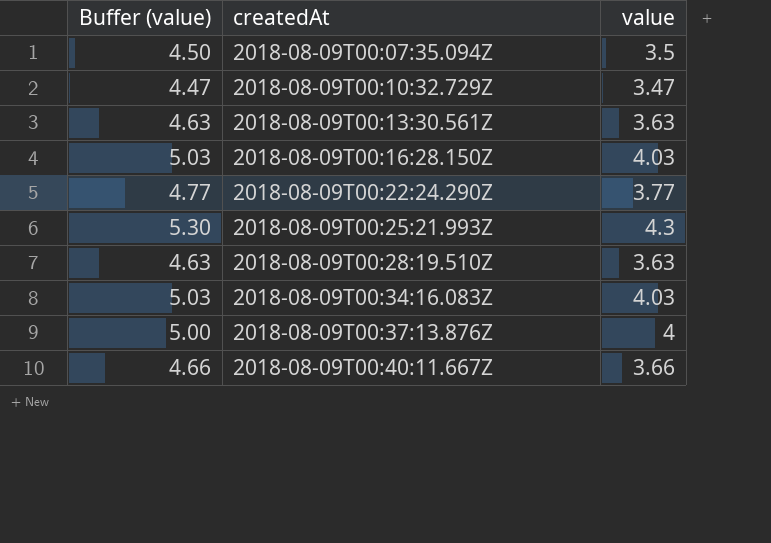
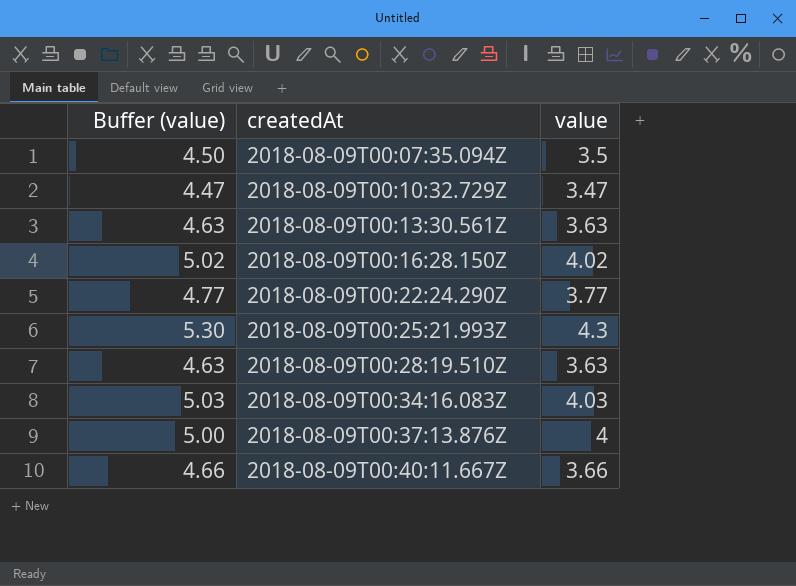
2018-08-09T00:16:28.150Z | Buffer (value): 5.03 -> 5.02
2018-08-09T00:16:28.150Z | value: 4.03 -> 4.02

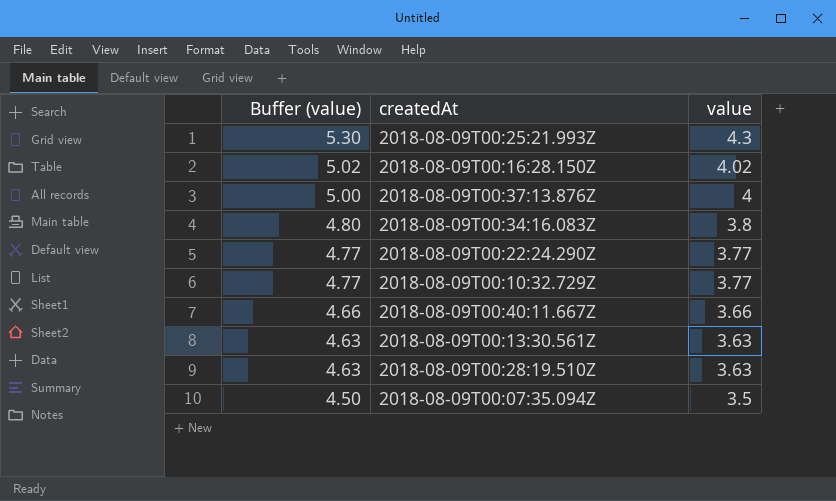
row order: createdAt ascending -> Buffer (value) descending
2018-08-09T00:34:16.083Z | Buffer (value): 5.03 -> 4.80
2018-08-09T00:34:16.083Z | value: 4.03 -> 3.8
2018-08-09T00:10:32.729Z | Buffer (value): 4.47 -> 4.77
2018-08-09T00:10:32.729Z | value: 3.47 -> 3.77

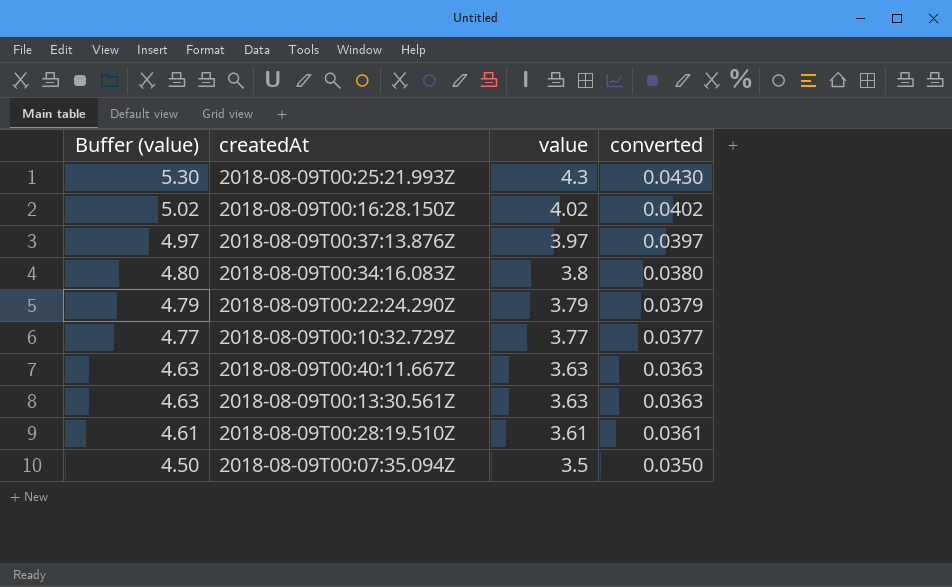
column converted | formula: none -> [value] * 0.01
2018-08-09T00:37:13.876Z | Buffer (value): 5.00 -> 4.97
2018-08-09T00:37:13.876Z | value: 4 -> 3.97
2018-08-09T00:22:24.290Z | Buffer (value): 4.77 -> 4.79
2018-08-09T00:22:24.290Z | value: 3.77 -> 3.79
2018-08-09T00:40:11.667Z | Buffer (value): 4.66 -> 4.63
2018-08-09T00:40:11.667Z | value: 3.66 -> 3.63
2018-08-09T00:28:19.510Z | Buffer (value): 4.63 -> 4.61
2018-08-09T00:28:19.510Z | value: 3.63 -> 3.61

